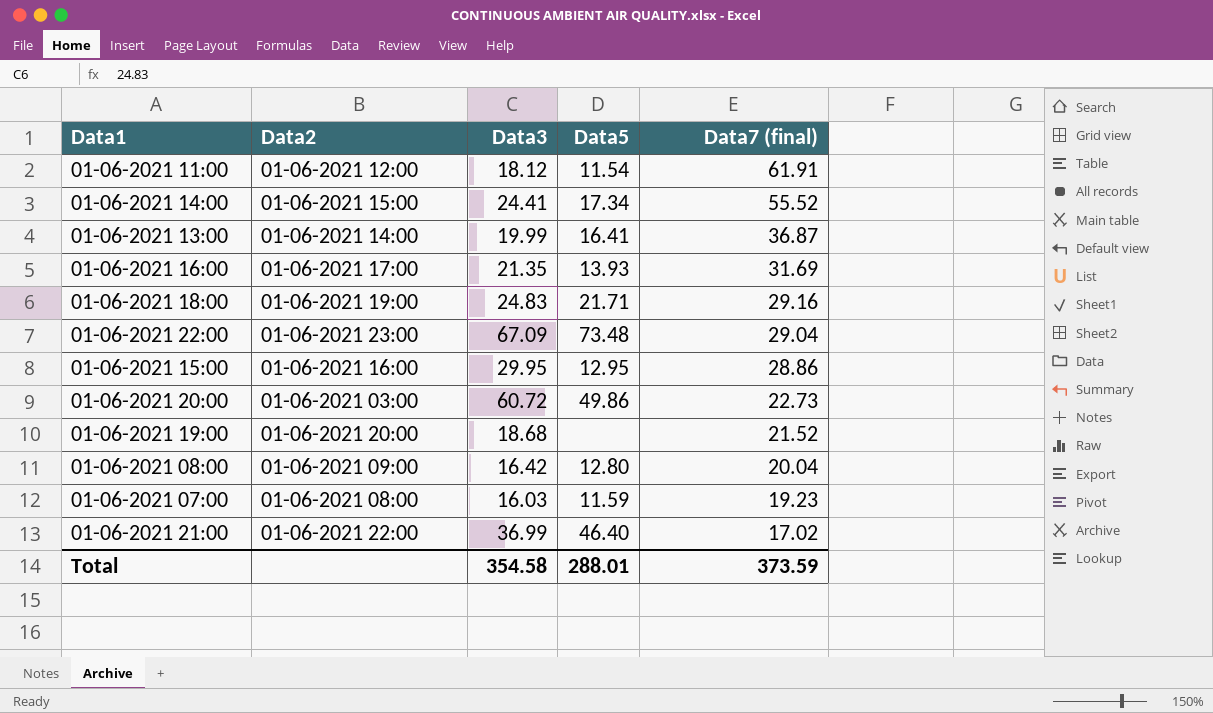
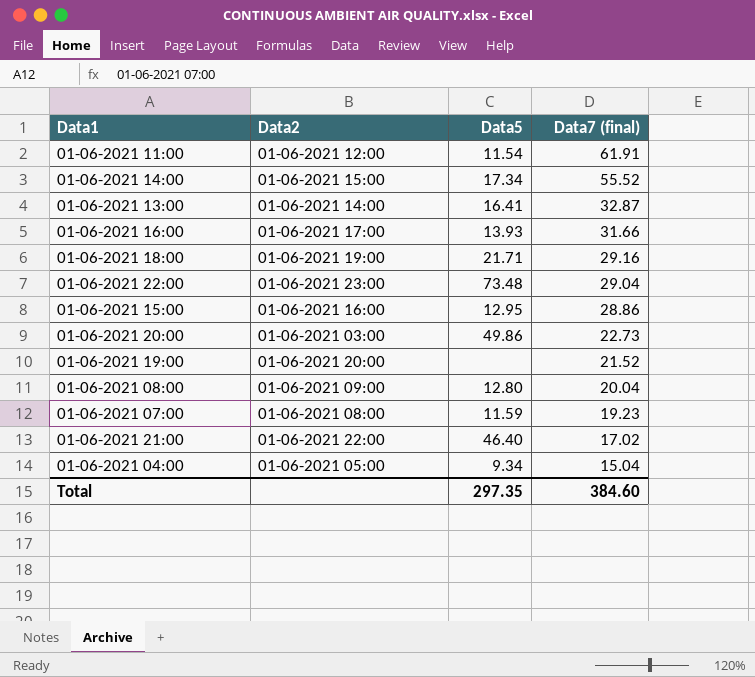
column Data3 | position: 3 -> none
01-06-2021 13:00 | Data7 (final): 36.87 -> 32.87
01-06-2021 16:00 | Data7 (final): 31.69 -> 31.66
row 01-06-2021 04:00: none -> 01-06-2021 05:00 | 9.34 | 15.04
Total | Data5: 288.01 -> 297.35
Total | Data7 (final): 373.59 -> 384.60

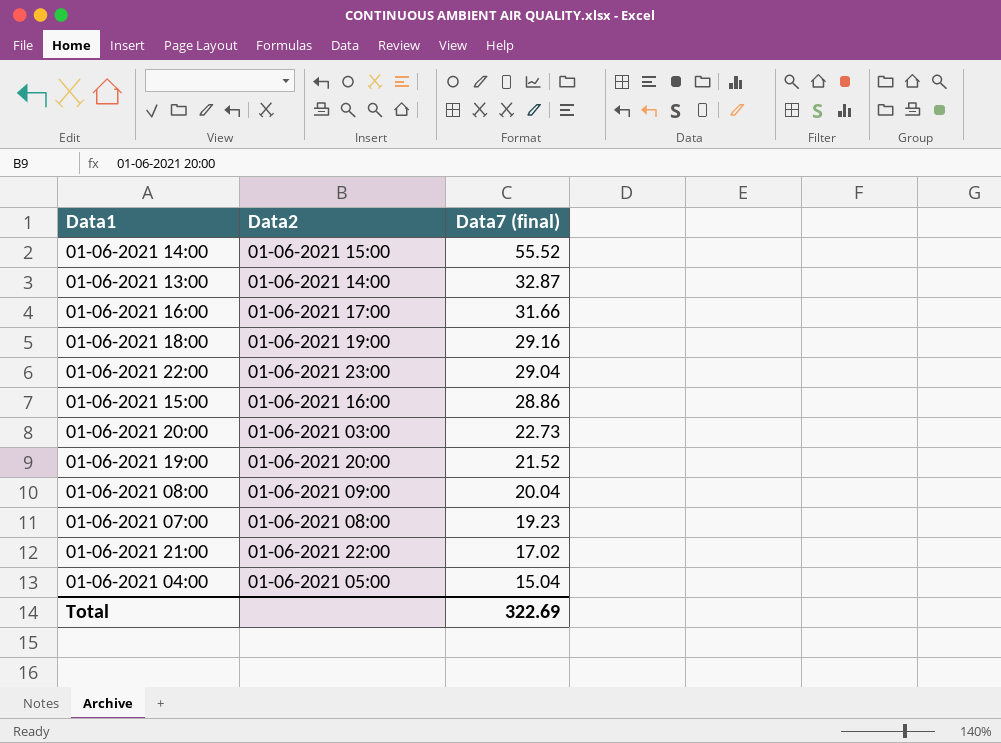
column Data5 | position: 3 -> none
row 01-06-2021 11:00: 01-06-2021 12:00 | 11.54 | 61.91 -> none
Total | Data7 (final): 384.60 -> 322.69

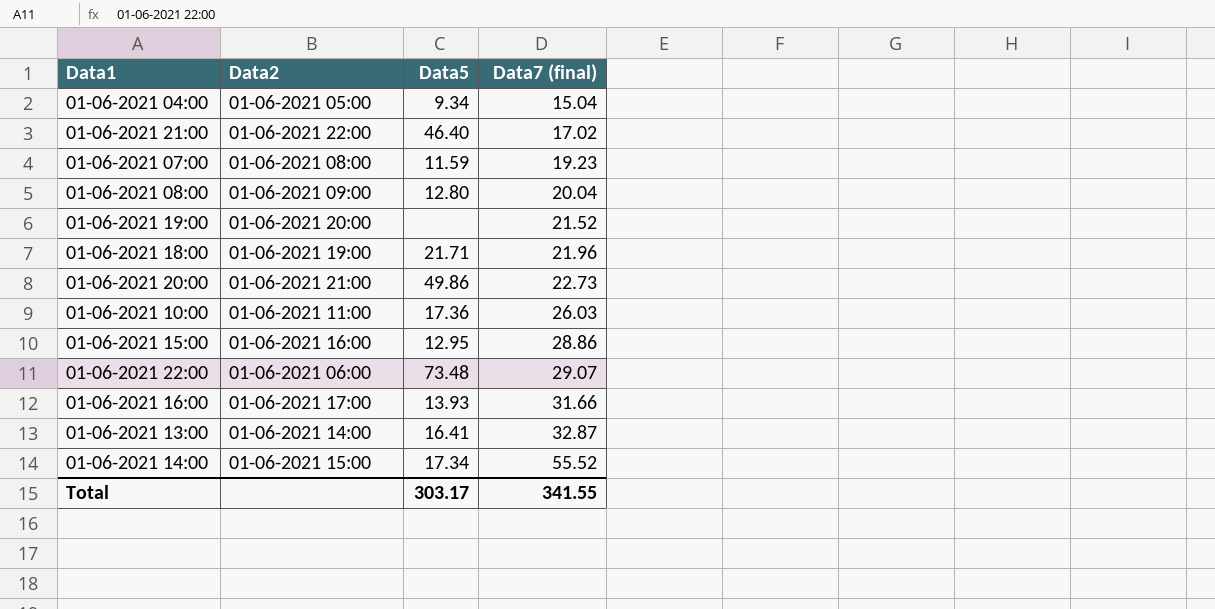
row order: Data7 (final) descending -> Data7 (final) ascending
column Data5 | position: none -> 3
01-06-2021 18:00 | Data7 (final): 29.16 -> 21.96
01-06-2021 20:00 | Data2: 01-06-2021 03:00 -> 01-06-2021 21:00
row 01-06-2021 10:00: none -> 01-06-2021 11:00 | 17.36 | 26.03
01-06-2021 22:00 | Data2: 01-06-2021 23:00 -> 01-06-2021 06:00
01-06-2021 22:00 | Data7 (final): 29.04 -> 29.07
Total | Data7 (final): 322.69 -> 341.55

